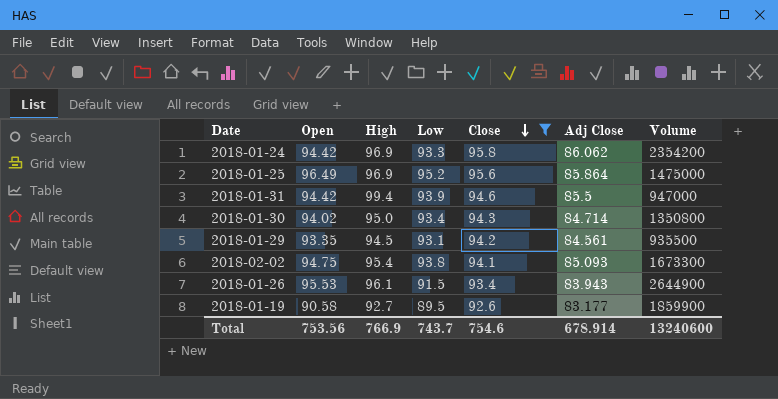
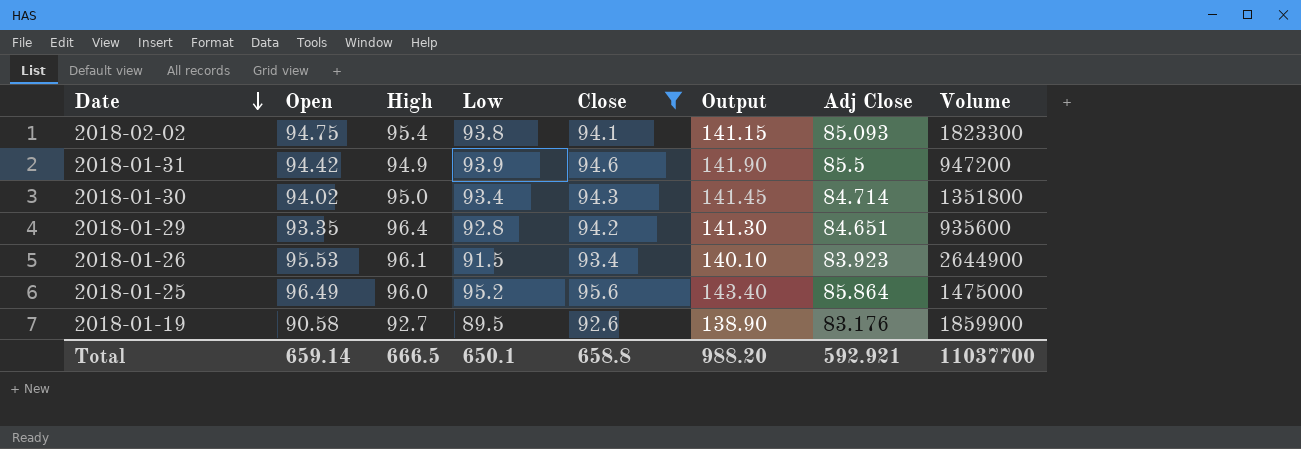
row order: Close descending -> Date descending
column Output | formula: none -> [Close] * 1.5
row 2018-01-24: 94.42 | 96.9 | 93.3 | 95.8 | 86.062 | 2354200 -> none
2018-02-02 | Volume: 1673300 -> 1823300
2018-01-31 | High: 99.4 -> 94.9
2018-01-31 | Volume: 947000 -> 947200
2018-01-30 | Volume: 1350800 -> 1351800
2018-01-29 | High: 94.5 -> 96.4
2018-01-29 | Low: 93.1 -> 92.8
2018-01-29 | Adj Close: 84.561 -> 84.651
2018-01-29 | Volume: 935500 -> 935600
2018-01-26 | Adj Close: 83.943 -> 83.923
2018-01-25 | High: 96.9 -> 96.0
2018-01-19 | Adj Close: 83.177 -> 83.176
Total | Open: 753.56 -> 659.14
Total | High: 766.9 -> 666.5
Total | Low: 743.7 -> 650.1
Total | Close: 754.6 -> 658.8
Total | Adj Close: 678.914 -> 592.921
Total | Volume: 13240600 -> 11037700

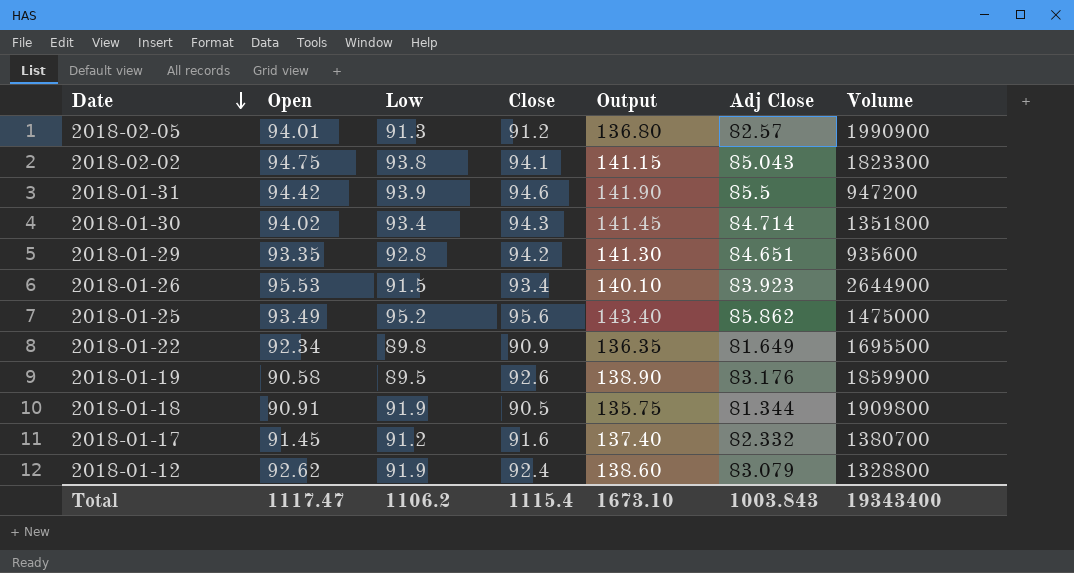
filter: Close >= 92.6 -> none
column High | position: 3 -> none
2018-02-02 | Adj Close: 85.093 -> 85.043
2018-01-25 | Open: 96.49 -> 93.49
2018-01-25 | Adj Close: 85.864 -> 85.862
Total | Open: 659.14 -> 1117.47
Total | Low: 650.1 -> 1106.2
Total | Close: 658.8 -> 1115.4
Total | Output: 988.20 -> 1673.10
Total | Adj Close: 592.921 -> 1003.843
Total | Volume: 11037700 -> 19343400

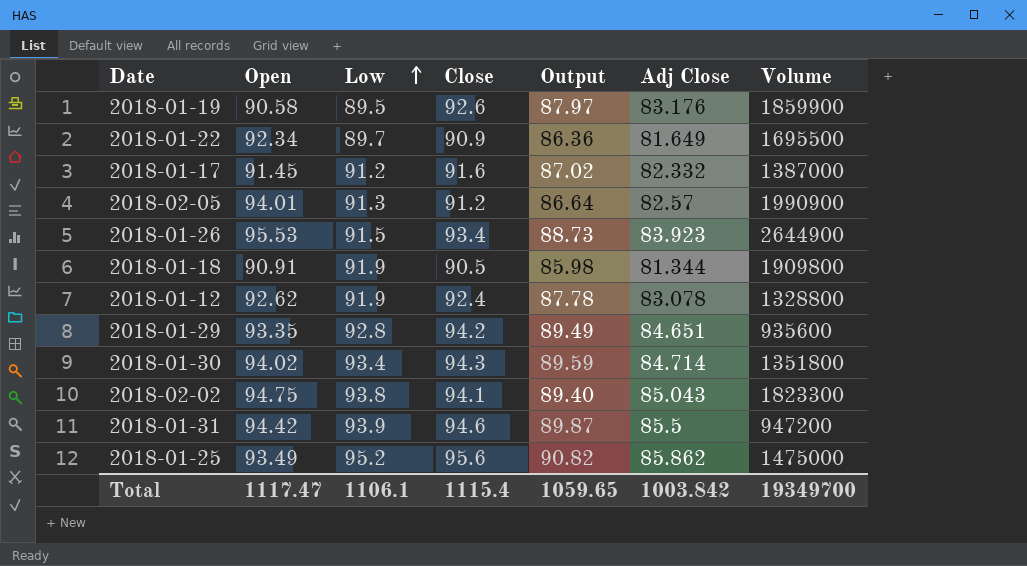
row order: Date descending -> Low ascending
column Output | formula: [Close] * 1.5 -> [Close] * 0.95
2018-01-22 | Low: 89.8 -> 89.7
2018-01-17 | Volume: 1380700 -> 1387000
2018-01-12 | Adj Close: 83.079 -> 83.078
Total | Low: 1106.2 -> 1106.1
Total | Output: 1673.10 -> 1059.65
Total | Adj Close: 1003.843 -> 1003.842
Total | Volume: 19343400 -> 19349700

